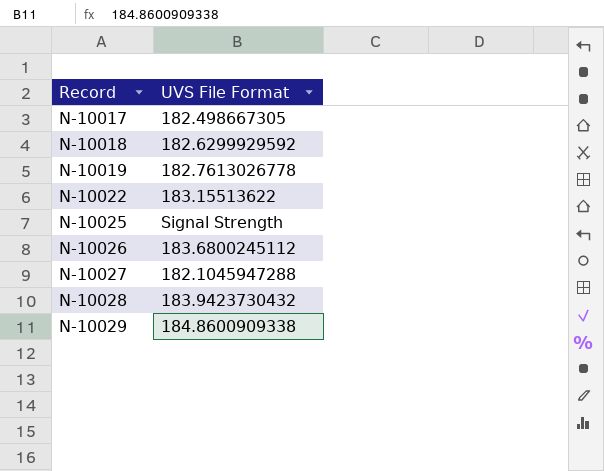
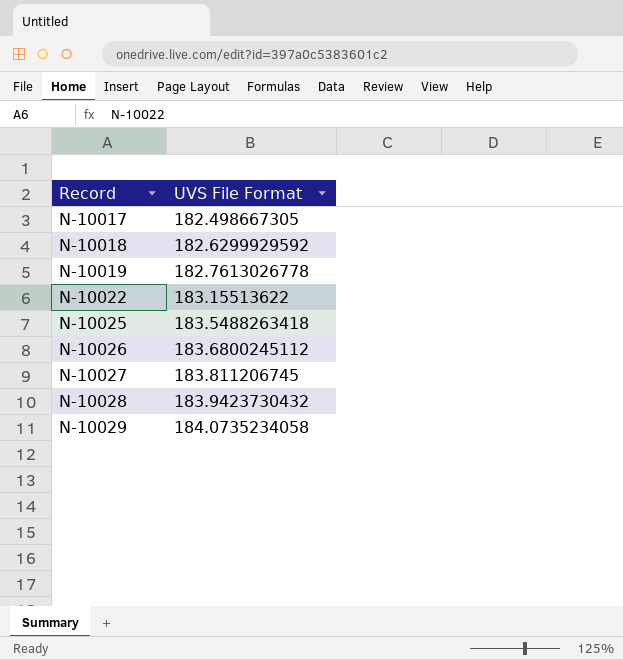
N-10025 | UVS File Format: Signal Strength -> 183.5488263418
N-10027 | UVS File Format: 182.1045947288 -> 183.811206745
N-10029 | UVS File Format: 184.8600909338 -> 184.0735234058

